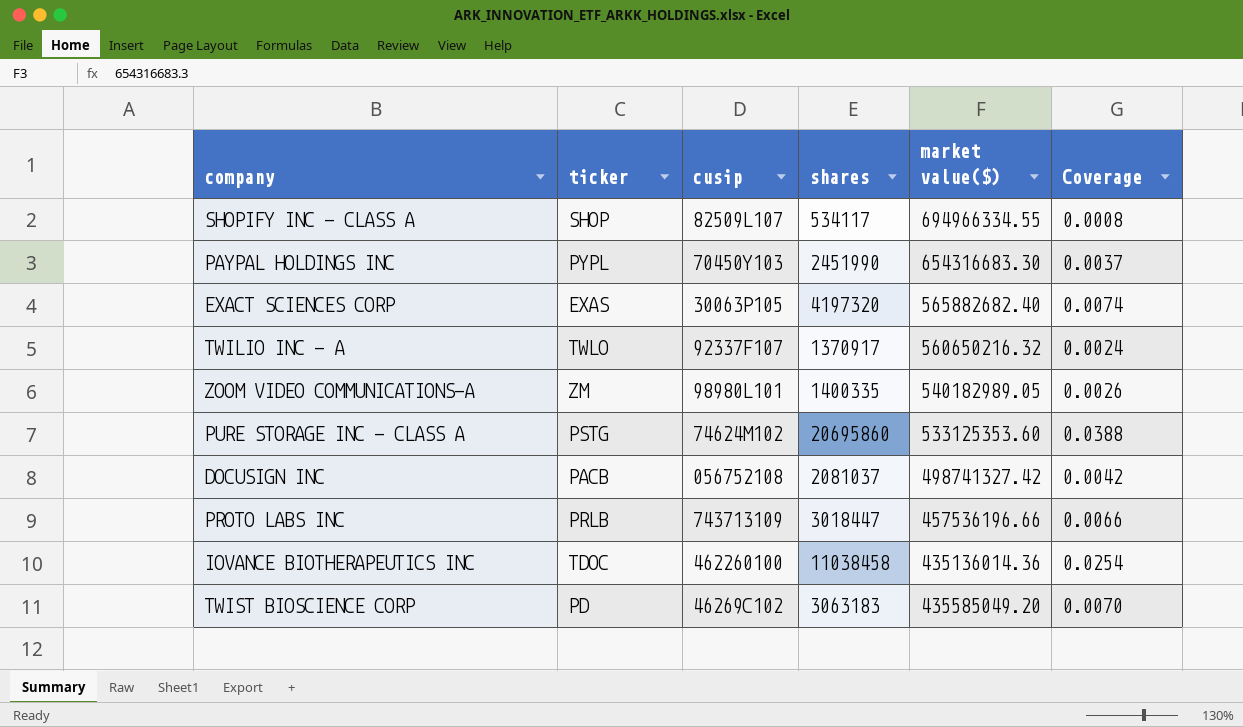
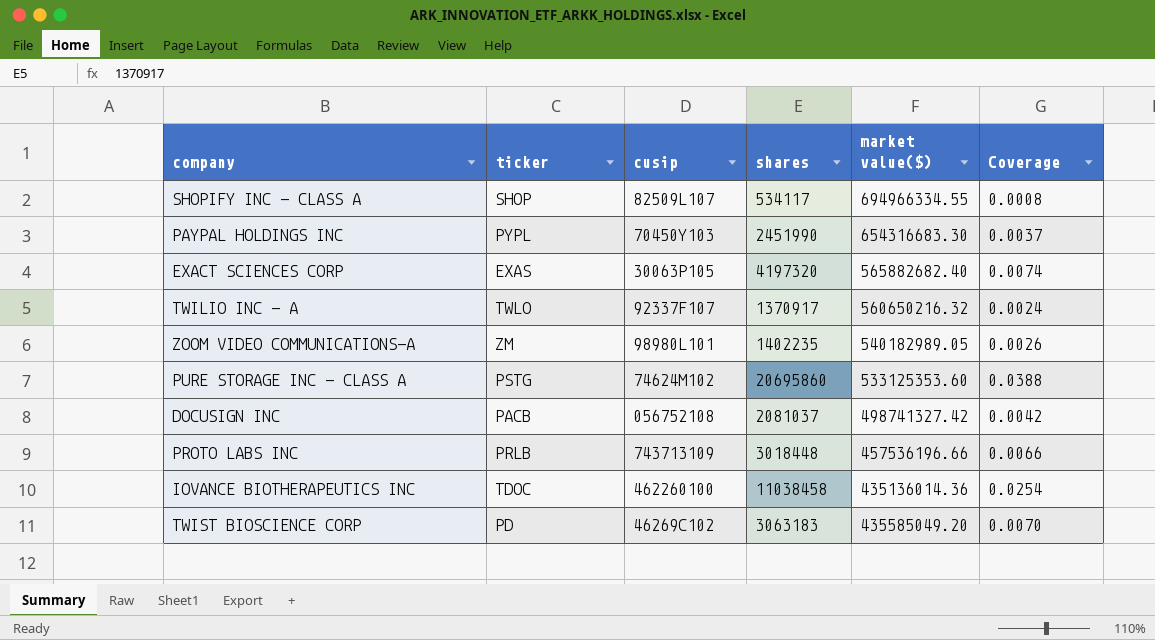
ZOOM VIDEO COMMUNICATIONS-A | shares: 1400335 -> 1402235
PROTO LABS INC | shares: 3018447 -> 3018448

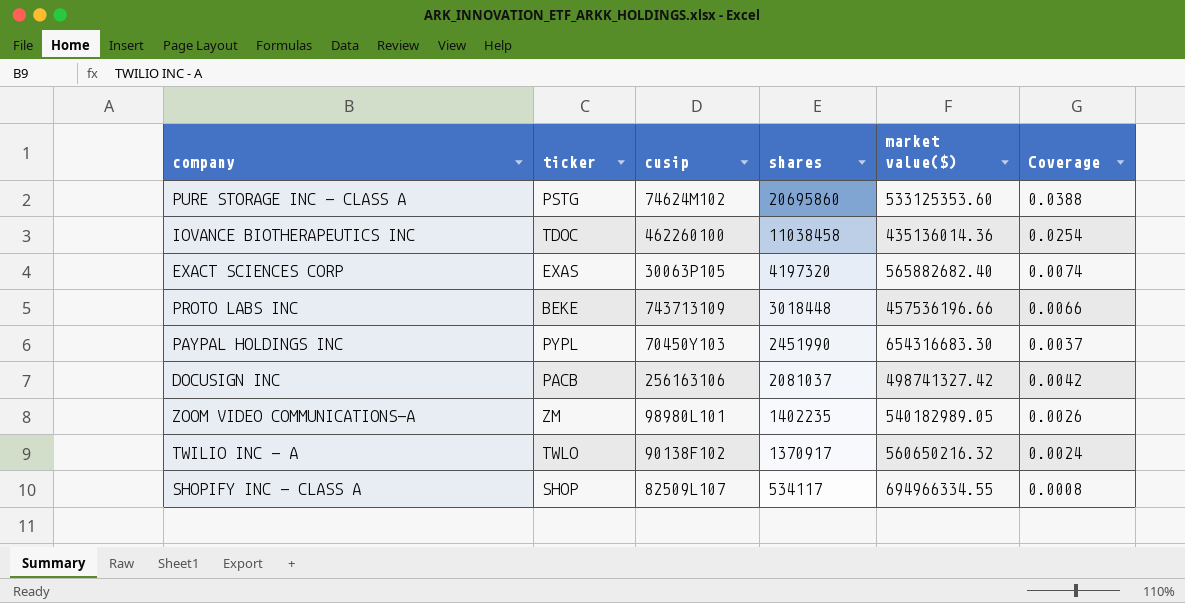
row order: none -> shares descending
row TWIST BIOSCIENCE CORP: PD | 46269C102 | 3063183 | 435585049.20 | 0.0070 -> none
PROTO LABS INC | ticker: PRLB -> BEKE
DOCUSIGN INC | cusip: 056752108 -> 256163106
TWILIO INC - A | cusip: 92337F107 -> 90138F102

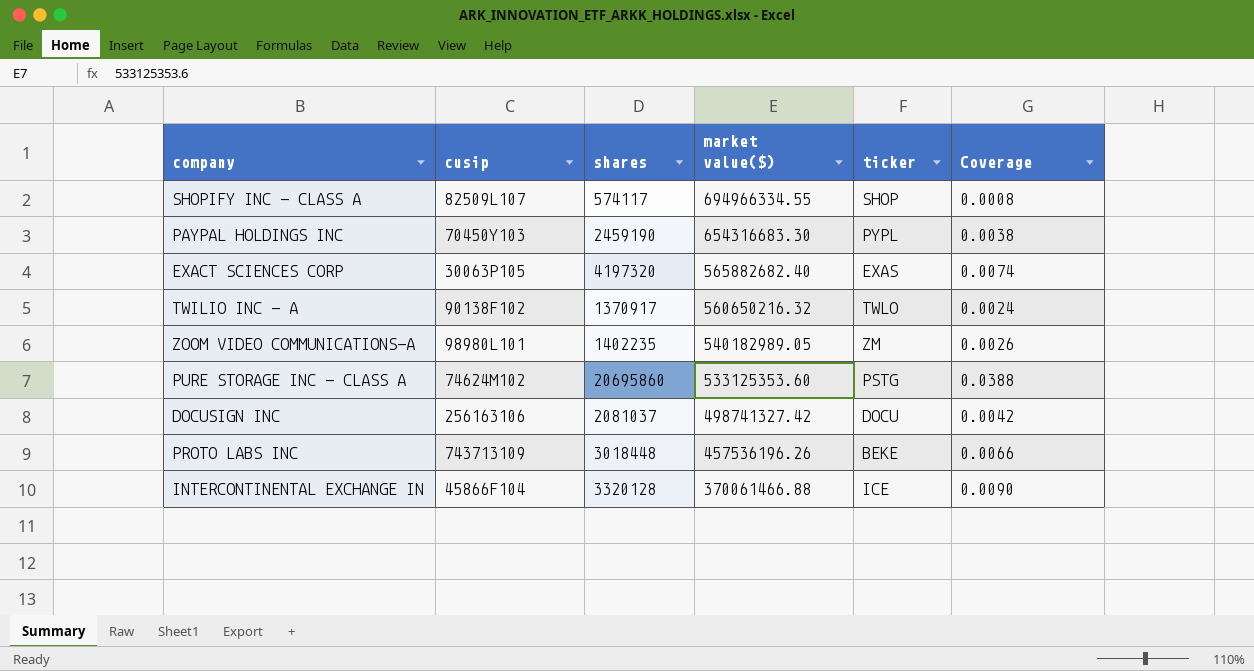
row order: shares descending -> market value($) descending
column ticker | position: 2 -> 5
row IOVANCE BIOTHERAPEUTICS INC: TDOC | 462260100 | 11038458 | 435136014.36 | 0.0254 -> none
SHOPIFY INC - CLASS A | shares: 534117 -> 574117
PAYPAL HOLDINGS INC | shares: 2451990 -> 2459190
PAYPAL HOLDINGS INC | Coverage: 0.0037 -> 0.0038
DOCUSIGN INC | ticker: PACB -> DOCU
PROTO LABS INC | market value($): 457536196.66 -> 457536196.26
row INTERCONTINENTAL EXCHANGE IN: none -> 45866F104 | 3320128 | 370061466.88 | ICE | 0.0090

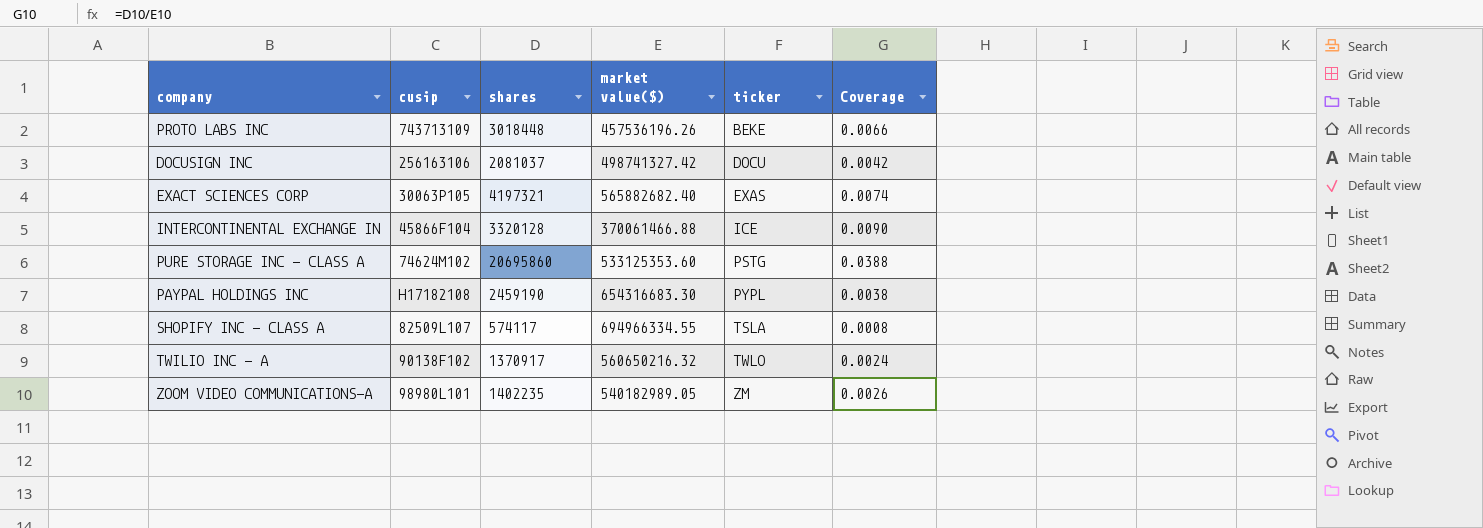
row order: market value($) descending -> ticker ascending
EXACT SCIENCES CORP | shares: 4197320 -> 4197321
PAYPAL HOLDINGS INC | cusip: 70450Y103 -> H17182108
SHOPIFY INC - CLASS A | ticker: SHOP -> TSLA

